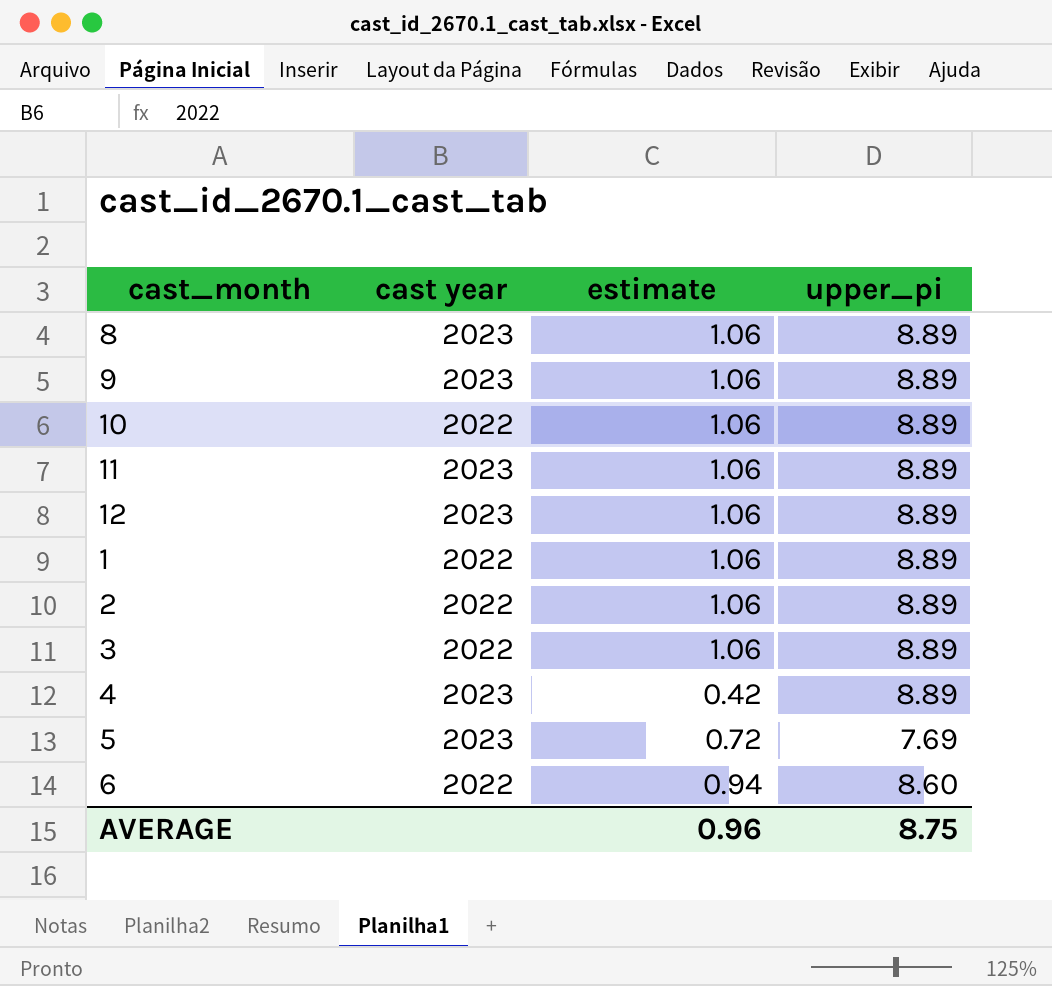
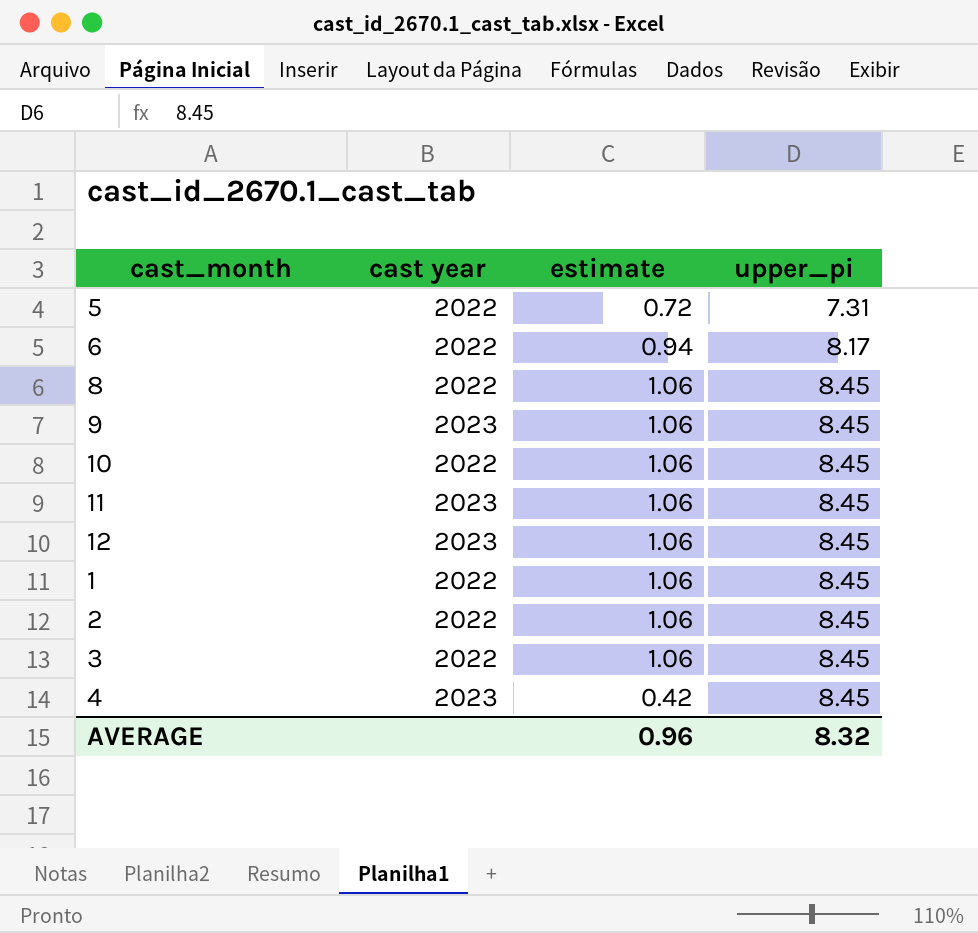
row order: none -> upper_pi ascending
5 | cast year: 2023 -> 2022
5 | upper_pi: 7.69 -> 7.31
6 | upper_pi: 8.60 -> 8.17
8 | cast year: 2023 -> 2022
8 | upper_pi: 8.89 -> 8.45
9 | upper_pi: 8.89 -> 8.45
10 | upper_pi: 8.89 -> 8.45
11 | upper_pi: 8.89 -> 8.45
12 | upper_pi: 8.89 -> 8.45
1 | upper_pi: 8.89 -> 8.45
2 | upper_pi: 8.89 -> 8.45
3 | upper_pi: 8.89 -> 8.45
4 | upper_pi: 8.89 -> 8.45
AVERAGE | upper_pi: 8.75 -> 8.32

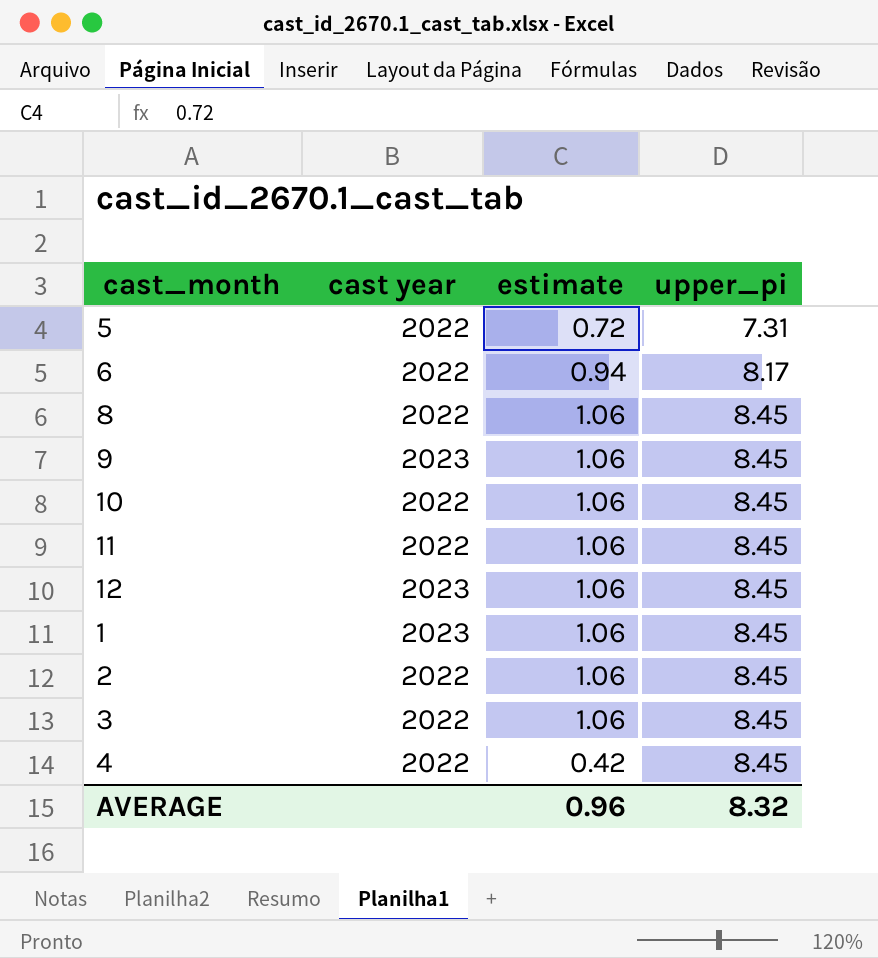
11 | cast year: 2023 -> 2022
1 | cast year: 2022 -> 2023
4 | cast year: 2023 -> 2022

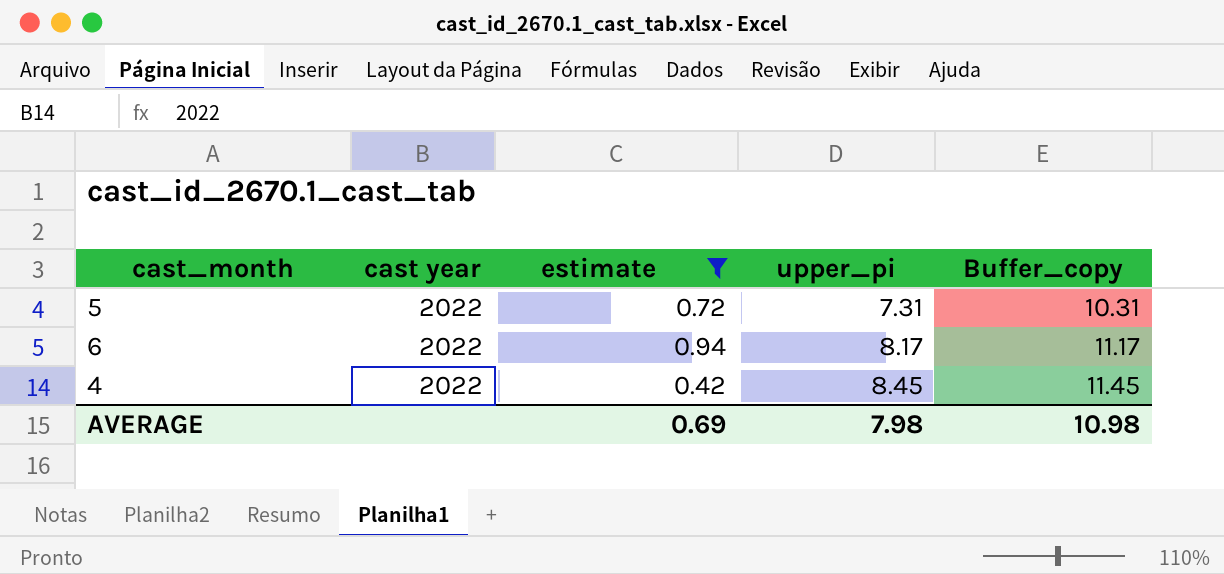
filter: none -> estimate != 1.06
column Buffer_copy | formula: none -> [upper_pi] + 3
AVERAGE | estimate: 0.96 -> 0.69
AVERAGE | upper_pi: 8.32 -> 7.98

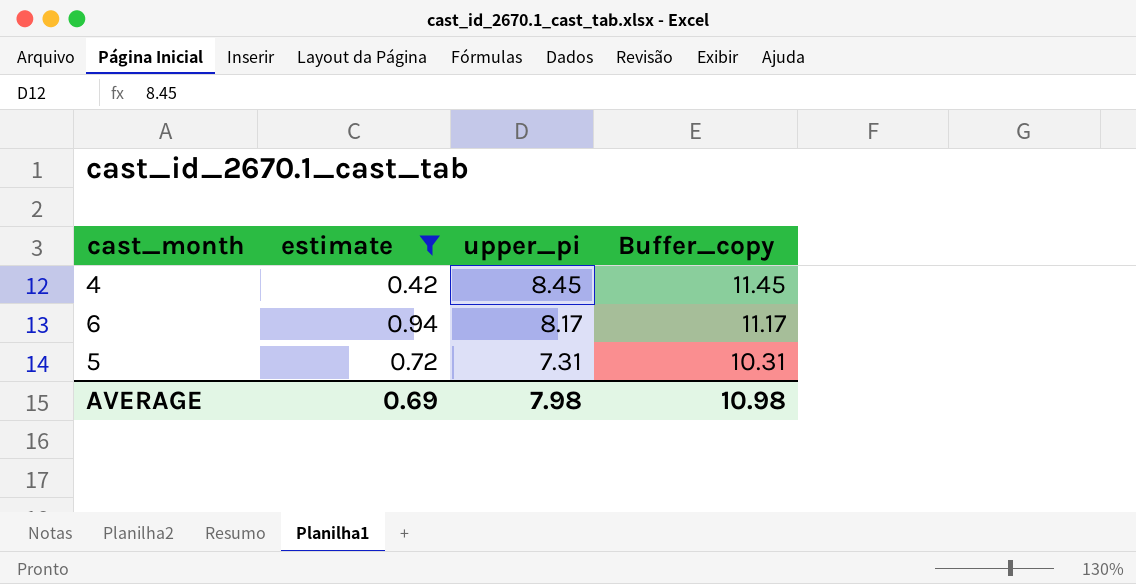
row order: upper_pi ascending -> upper_pi descending
column cast year | position: 2 -> none

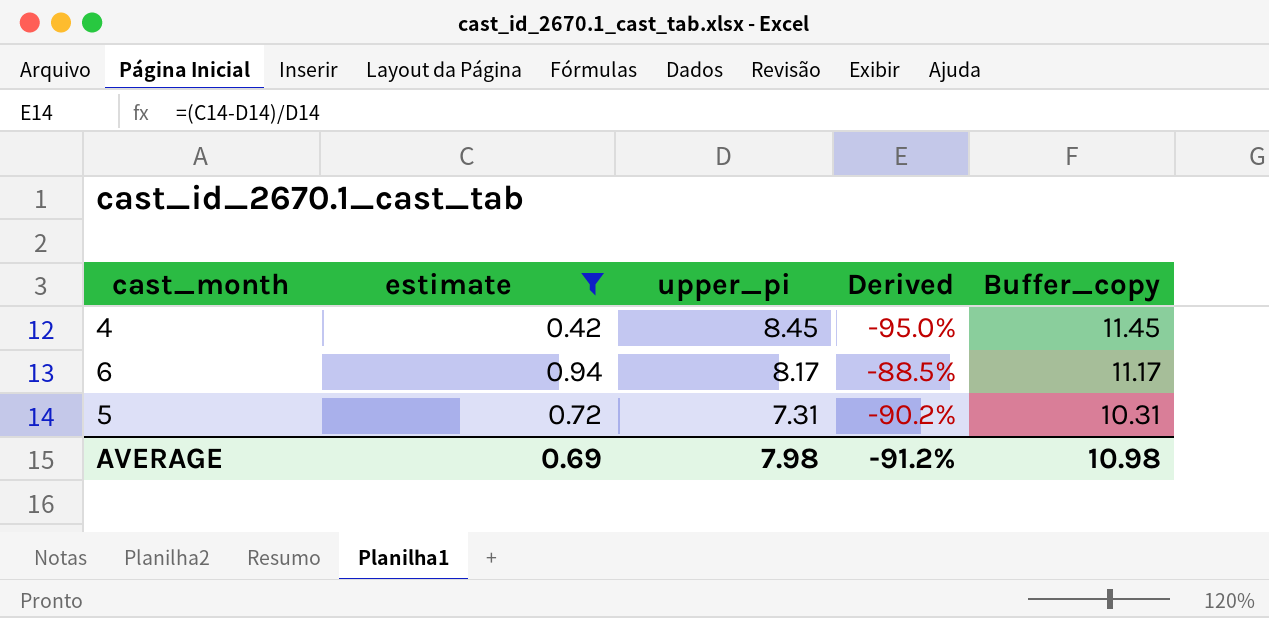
column Derived | formula: none -> ([estimate] - [upper_pi]) / [upper_pi]

